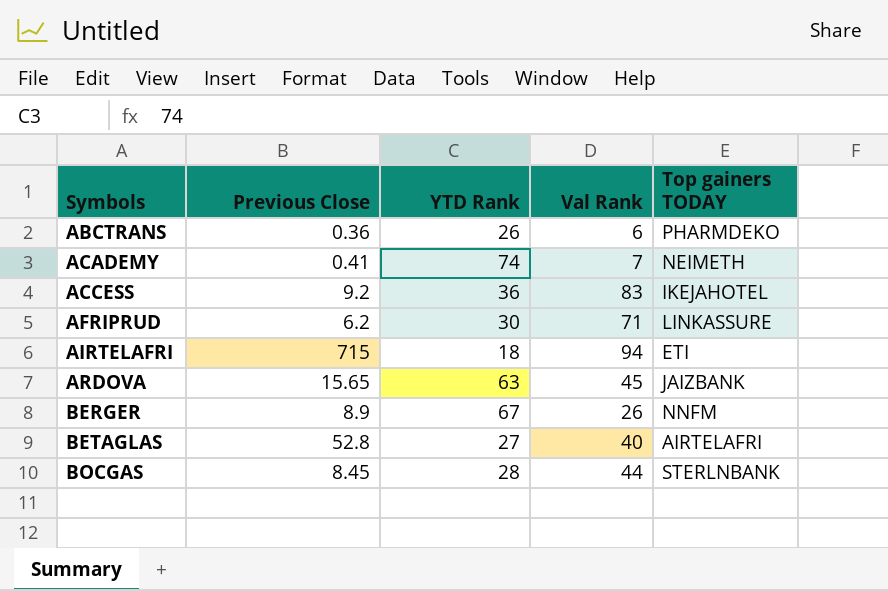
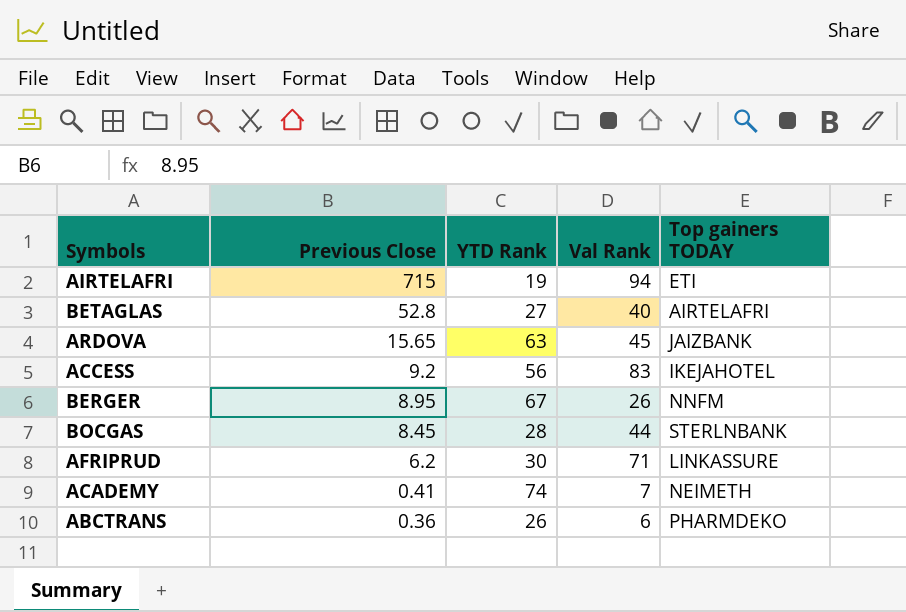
row order: Symbols ascending -> Previous Close descending
AIRTELAFRI | YTD Rank: 18 -> 19
ACCESS | YTD Rank: 36 -> 56
BERGER | Previous Close: 8.9 -> 8.95

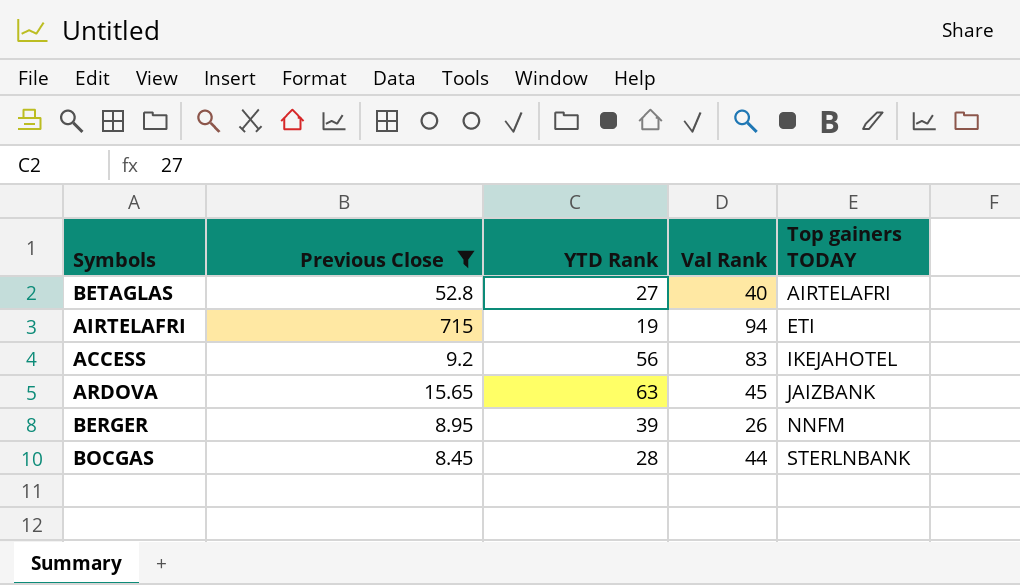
filter: none -> Previous Close >= 8.45
row order: Previous Close descending -> Top gainers TODAY ascending
BERGER | YTD Rank: 67 -> 39

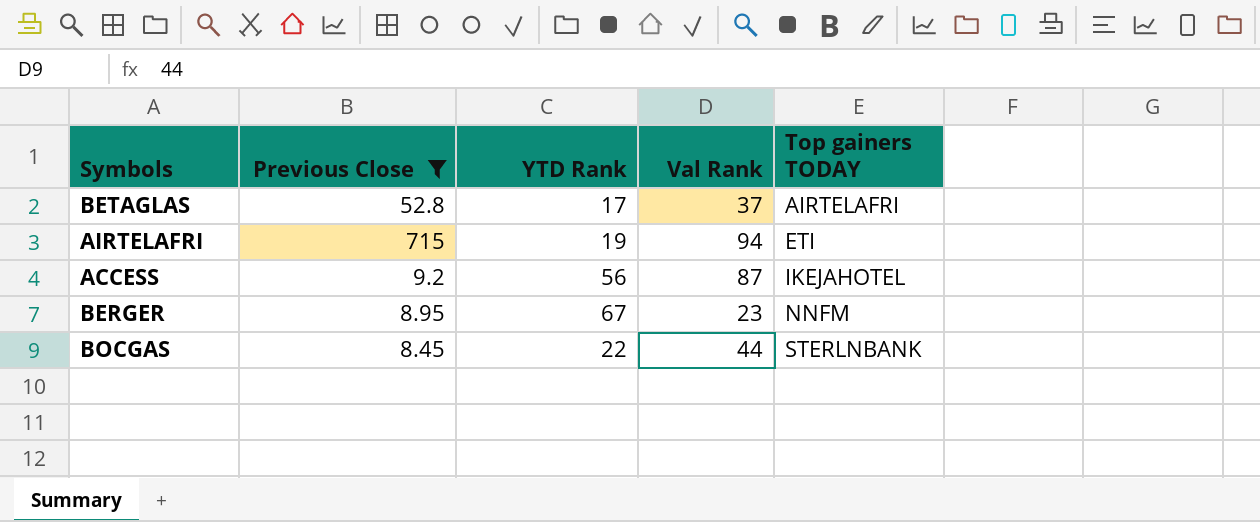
row ARDOVA: 15.65 | 63 | 45 | JAIZBANK -> none
BETAGLAS | YTD Rank: 27 -> 17
BETAGLAS | Val Rank: 40 -> 37
ACCESS | Val Rank: 83 -> 87
BERGER | YTD Rank: 39 -> 67
BERGER | Val Rank: 26 -> 23
BOCGAS | YTD Rank: 28 -> 22

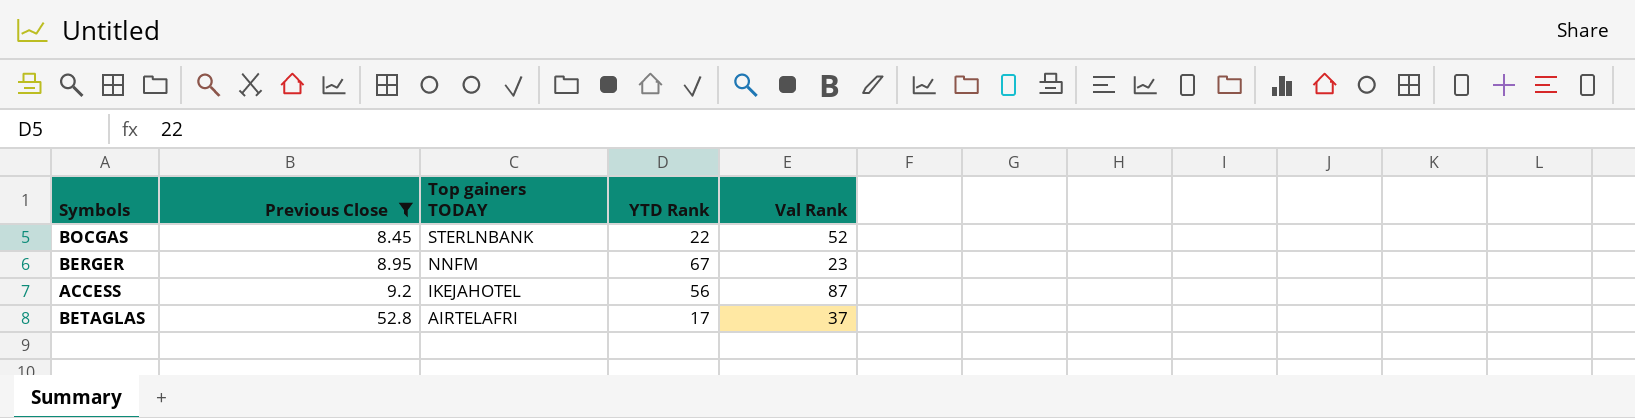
row order: Top gainers TODAY ascending -> Previous Close ascending
column Top gainers TODAY | position: 5 -> 3
row AIRTELAFRI: 715 | 19 | 94 | ETI -> none
BOCGAS | Val Rank: 44 -> 52

